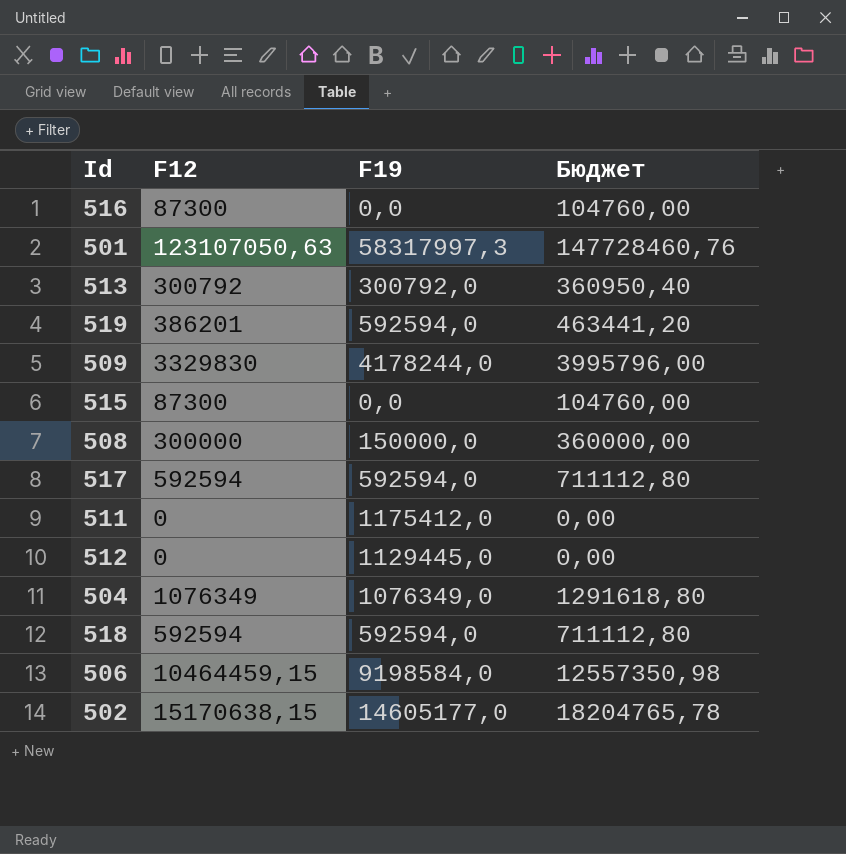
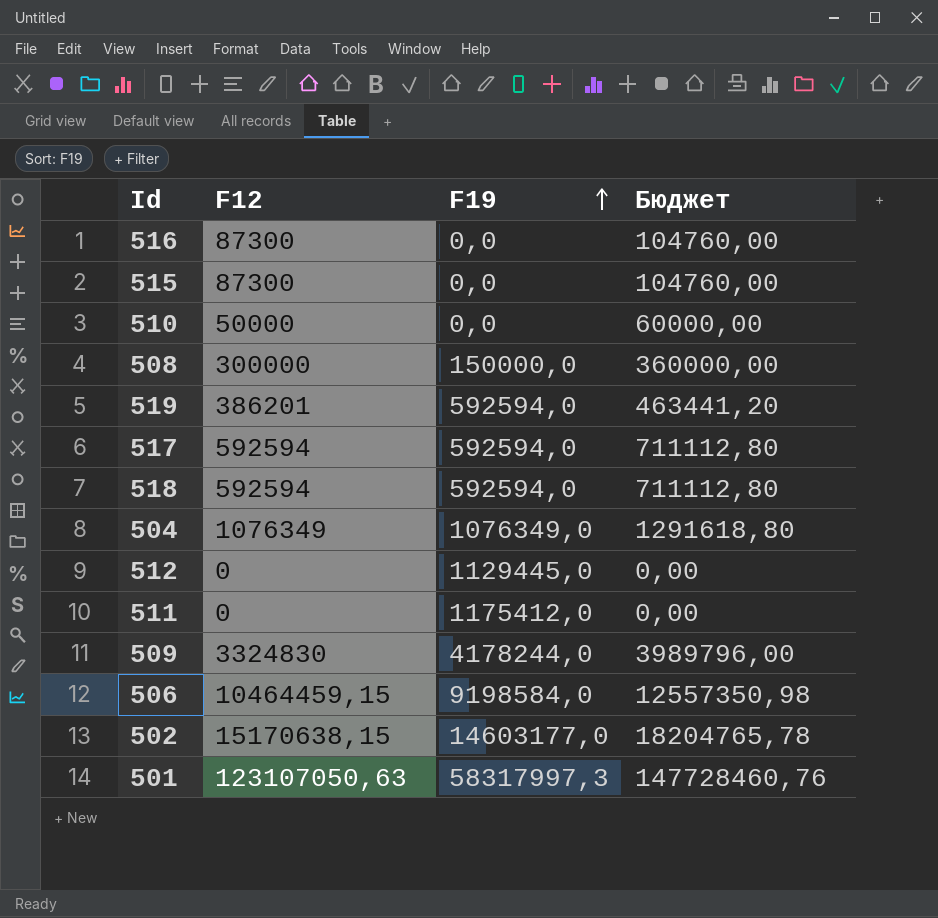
row order: none -> F19 ascending
row 513: 300792 | 300792,0 | 360950,40 -> none
row 510: none -> 50000 | 0,0 | 60000,00
509 | F12: 3329830 -> 3324830
509 | Бюджет: 3995796,00 -> 3989796,00
502 | F19: 14605177,0 -> 14603177,0

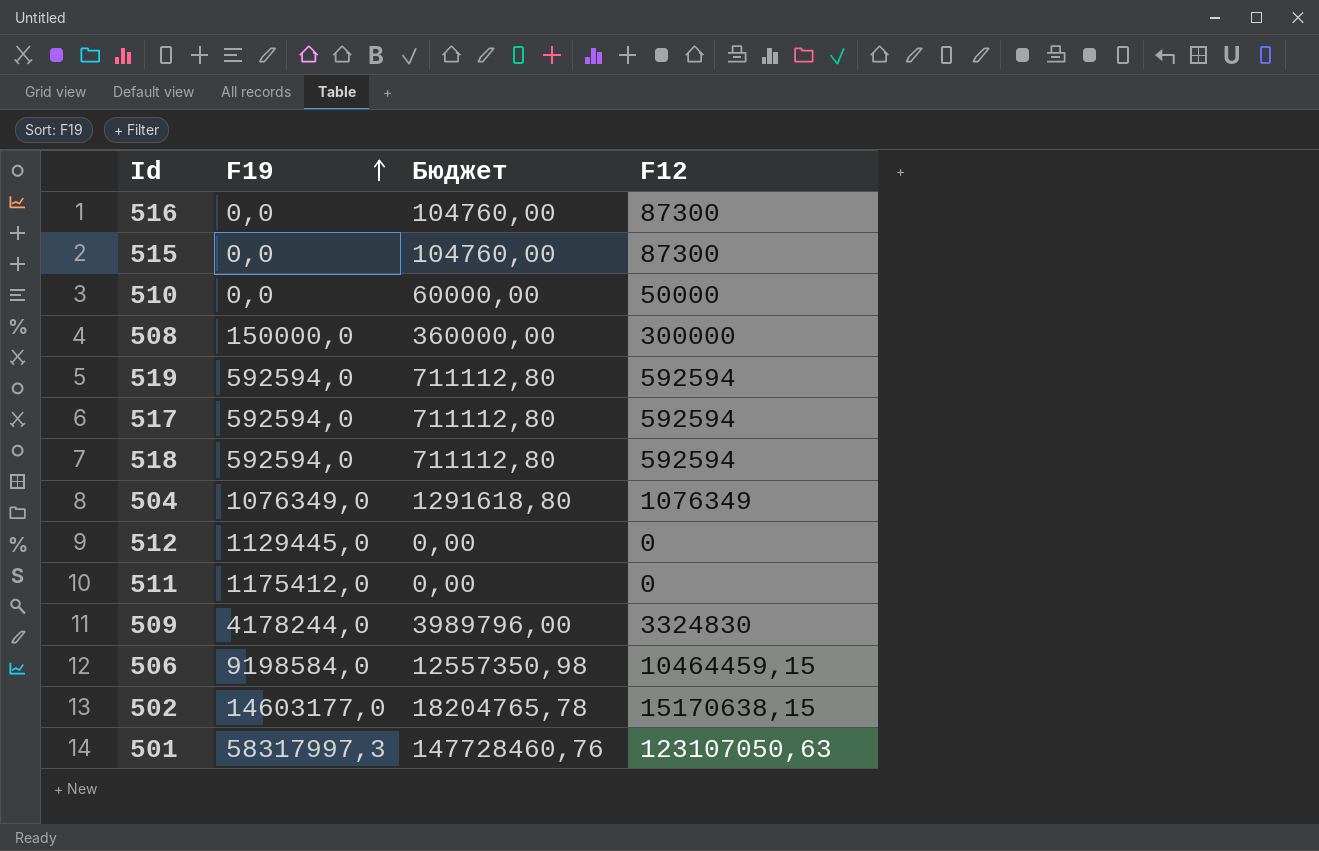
column F12 | position: 2 -> 4
519 | Бюджет: 463441,20 -> 711112,80
519 | F12: 386201 -> 592594

